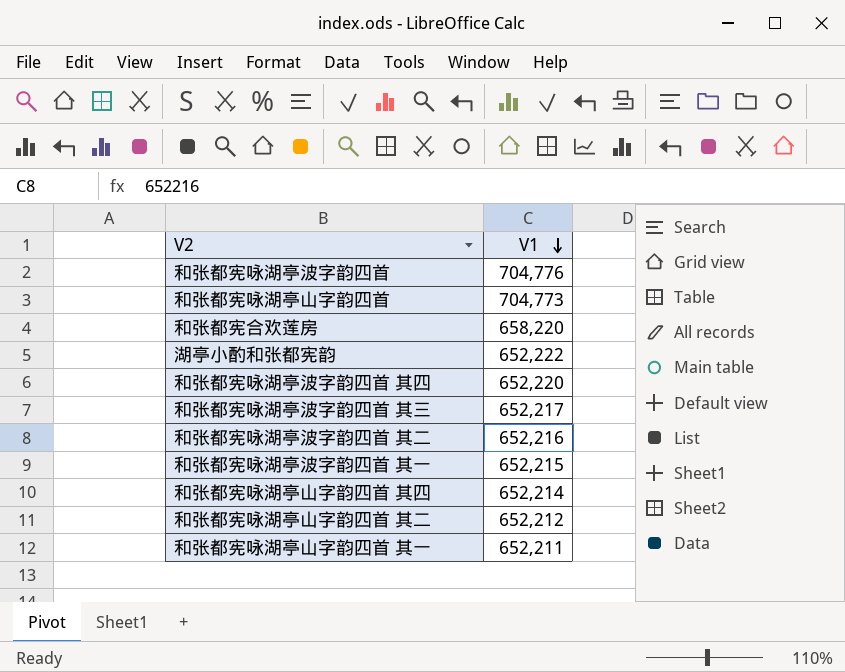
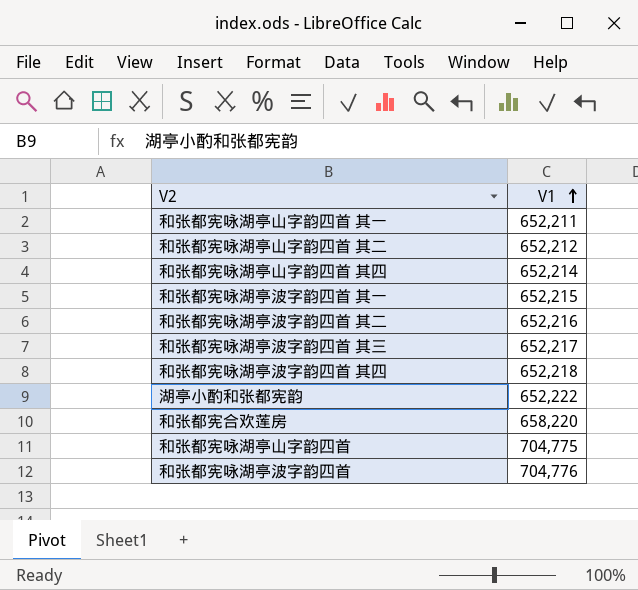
row order: V1 descending -> V1 ascending
和张都宪咏湖亭波字韵四首 其四 | V1: 652,220 -> 652,218
和张都宪咏湖亭山字韵四首 | V1: 704,773 -> 704,775

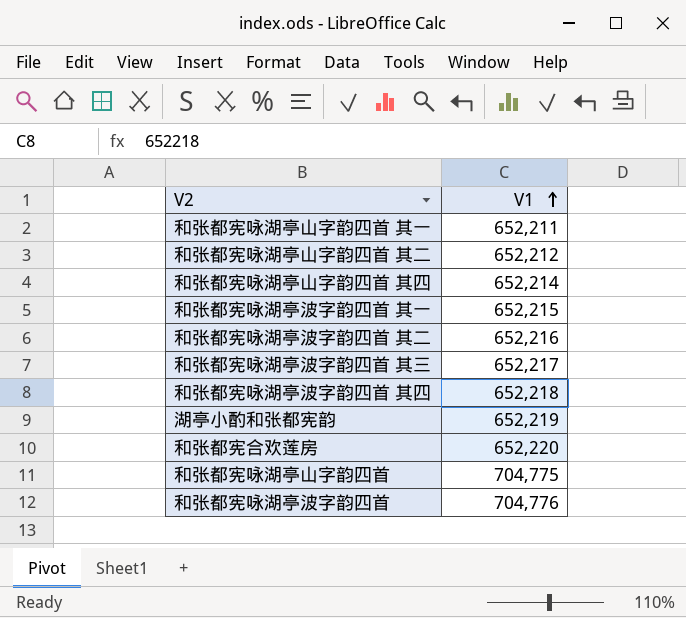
湖亭小酌和张都宪韵 | V1: 652,222 -> 652,219
和张都宪合欢莲房 | V1: 658,220 -> 652,220

